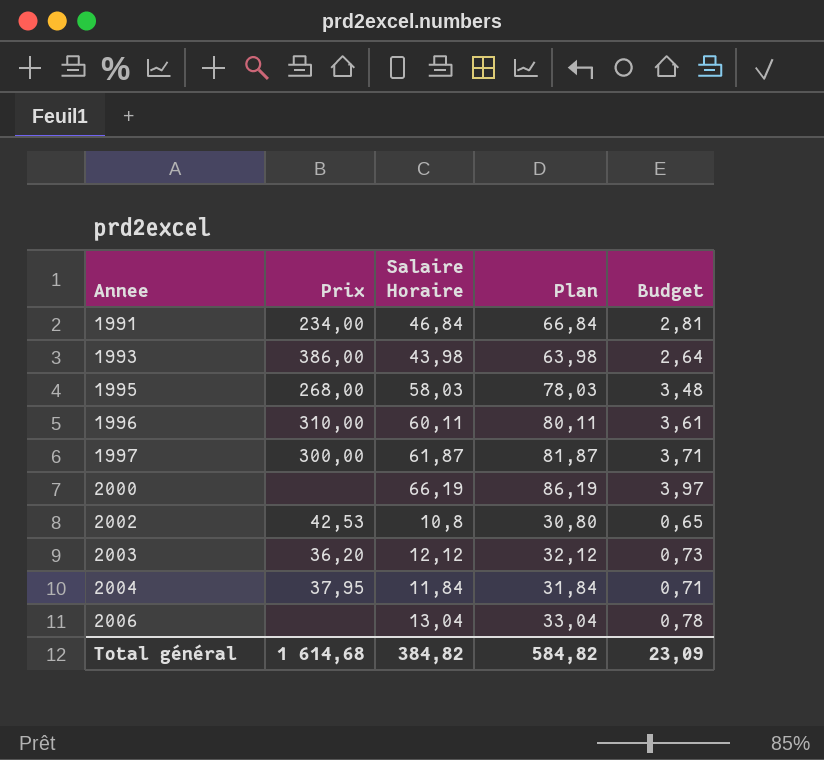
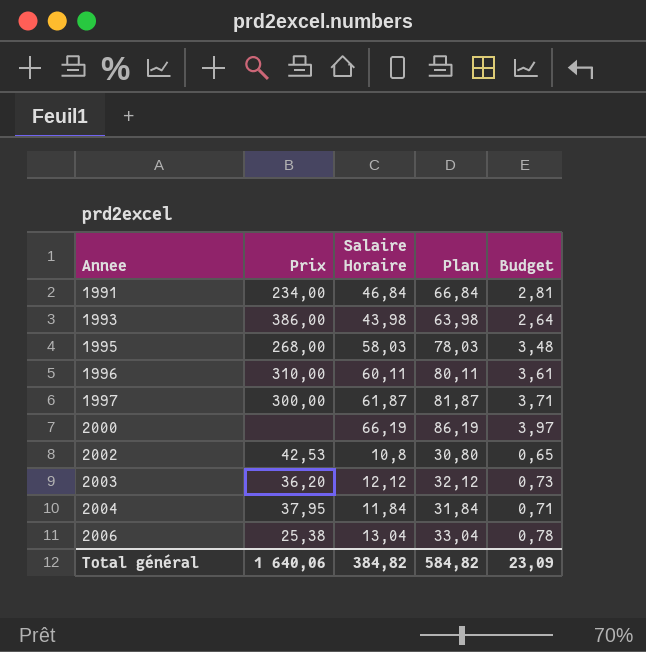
2006 | Prix: none -> 25,38
Total général | Prix: 1 614,68 -> 1 640,06

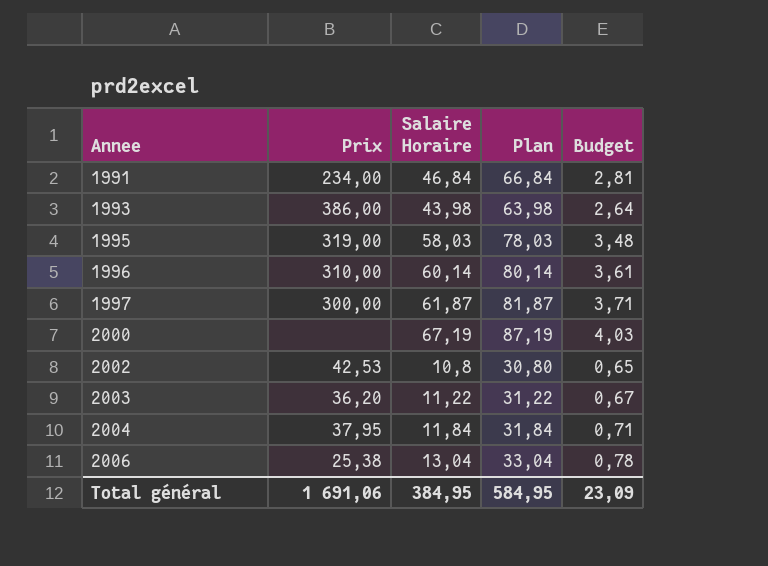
1995 | Prix: 268,00 -> 319,00
1996 | Salaire Horaire: 60,11 -> 60,14
1996 | Plan: 80,11 -> 80,14
2000 | Salaire Horaire: 66,19 -> 67,19
2000 | Plan: 86,19 -> 87,19
2000 | Budget: 3,97 -> 4,03
2003 | Salaire Horaire: 12,12 -> 11,22
2003 | Plan: 32,12 -> 31,22
2003 | Budget: 0,73 -> 0,67
Total général | Prix: 1 640,06 -> 1 691,06
Total général | Salaire Horaire: 384,82 -> 384,95
Total général | Plan: 584,82 -> 584,95

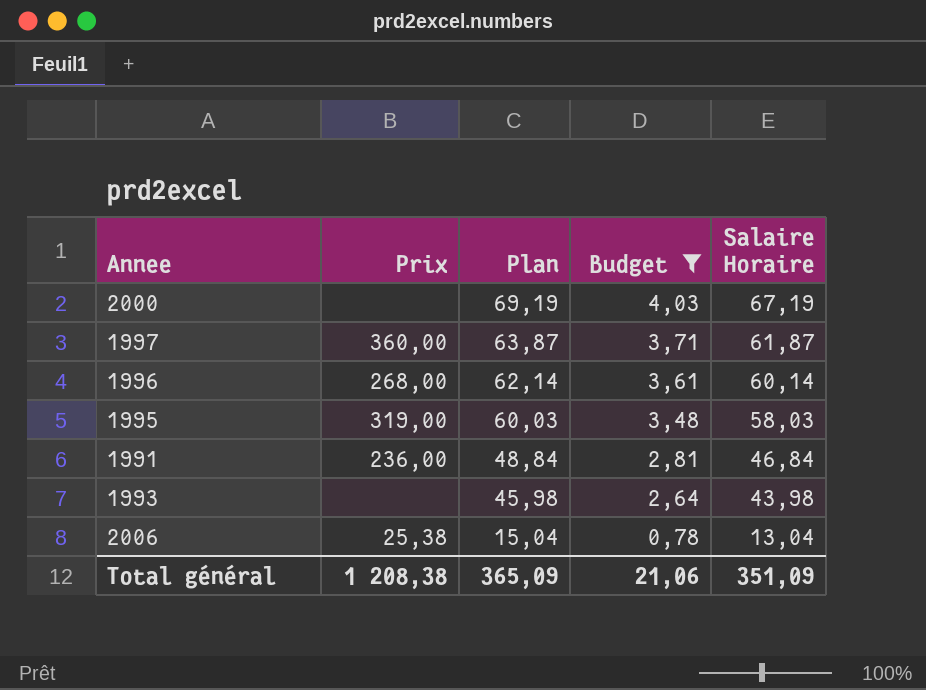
filter: none -> Budget >= 0,78
row order: Annee ascending -> Plan descending
column Plan | formula: [Salaire Horaire] + 20 -> [Salaire Horaire] + 2
column Salaire Horaire | position: 3 -> 5
1997 | Prix: 300,00 -> 360,00
1996 | Prix: 310,00 -> 268,00
1991 | Prix: 234,00 -> 236,00
1993 | Prix: 386,00 -> none
Total général | Prix: 1 691,06 -> 1 208,38
Total général | Plan: 584,95 -> 365,09
Total général | Budget: 23,09 -> 21,06
Total général | Salaire Horaire: 384,95 -> 351,09

